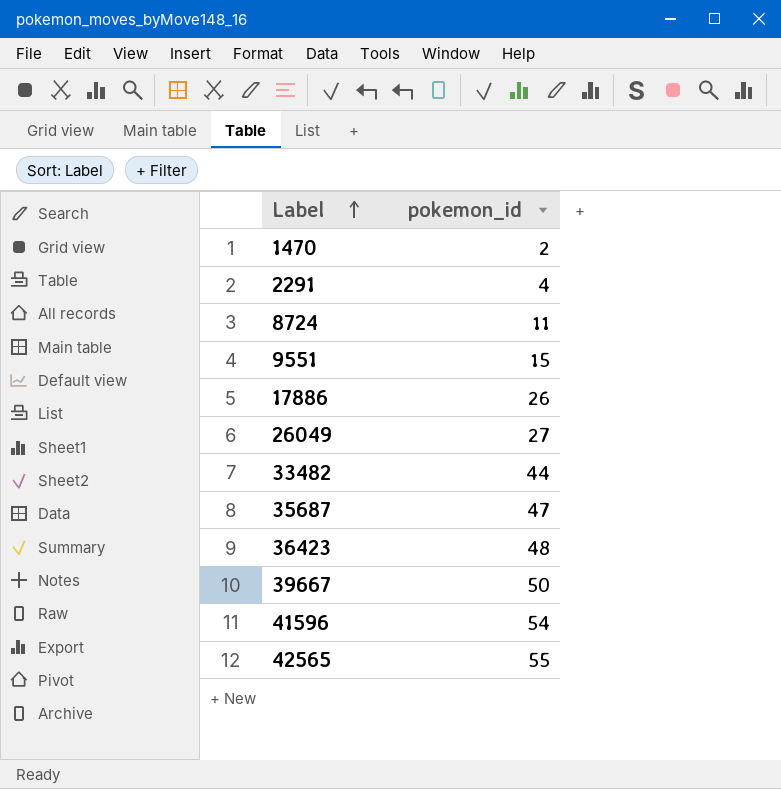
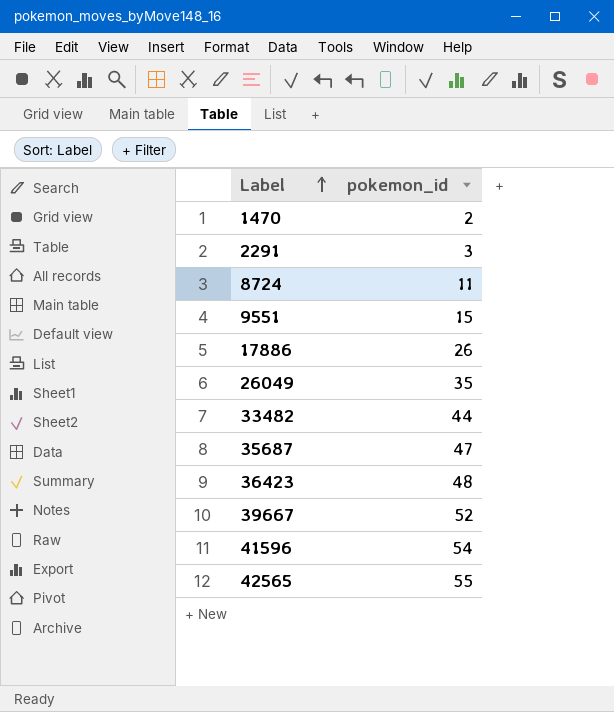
2291 | pokemon_id: 4 -> 3
26049 | pokemon_id: 27 -> 35
39667 | pokemon_id: 50 -> 52

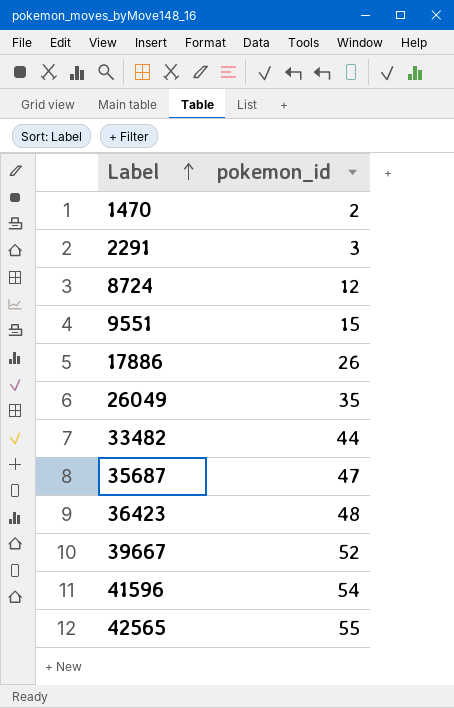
8724 | pokemon_id: 11 -> 12

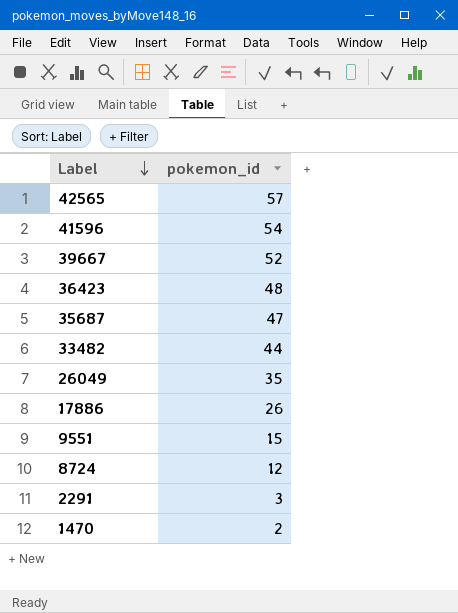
row order: Label ascending -> Label descending
42565 | pokemon_id: 55 -> 57

